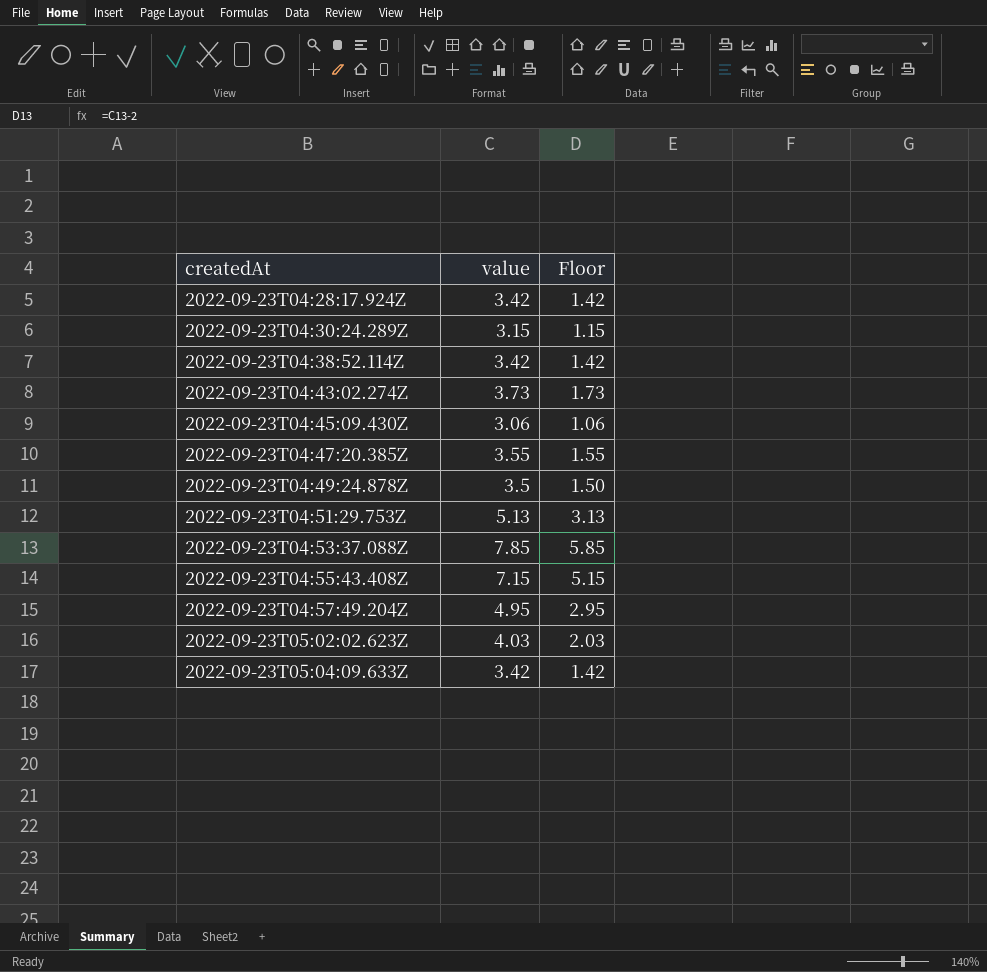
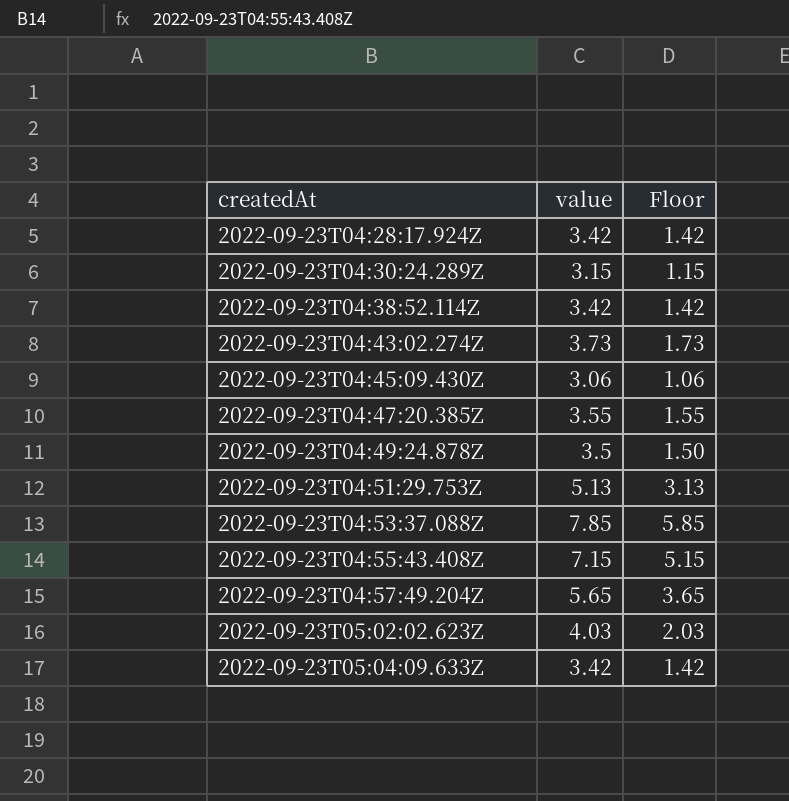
2022-09-23T04:57:49.204Z | value: 4.95 -> 5.65
2022-09-23T04:57:49.204Z | Floor: 2.95 -> 3.65

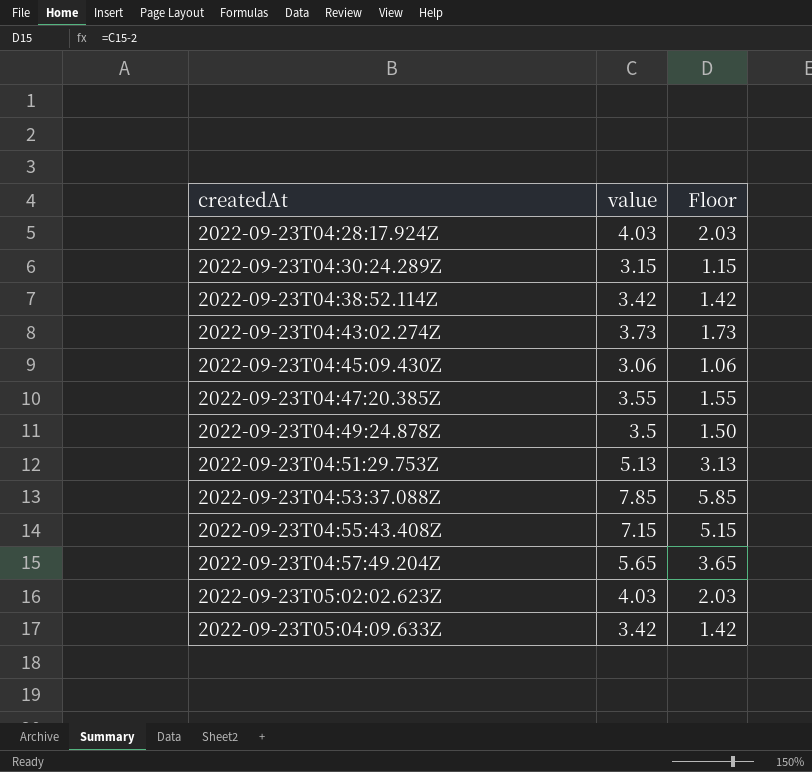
2022-09-23T04:28:17.924Z | value: 3.42 -> 4.03
2022-09-23T04:28:17.924Z | Floor: 1.42 -> 2.03

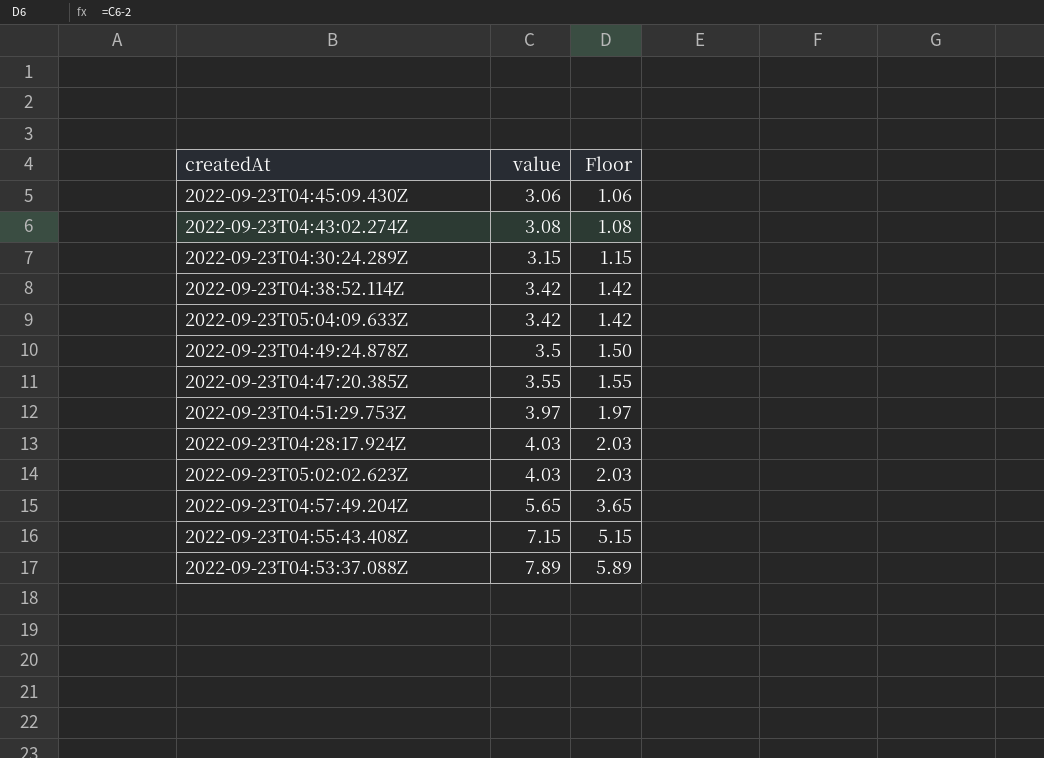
row order: createdAt ascending -> value ascending
2022-09-23T04:43:02.274Z | value: 3.73 -> 3.08
2022-09-23T04:43:02.274Z | Floor: 1.73 -> 1.08
2022-09-23T04:51:29.753Z | value: 5.13 -> 3.97
2022-09-23T04:51:29.753Z | Floor: 3.13 -> 1.97
2022-09-23T04:53:37.088Z | value: 7.85 -> 7.89
2022-09-23T04:53:37.088Z | Floor: 5.85 -> 5.89

